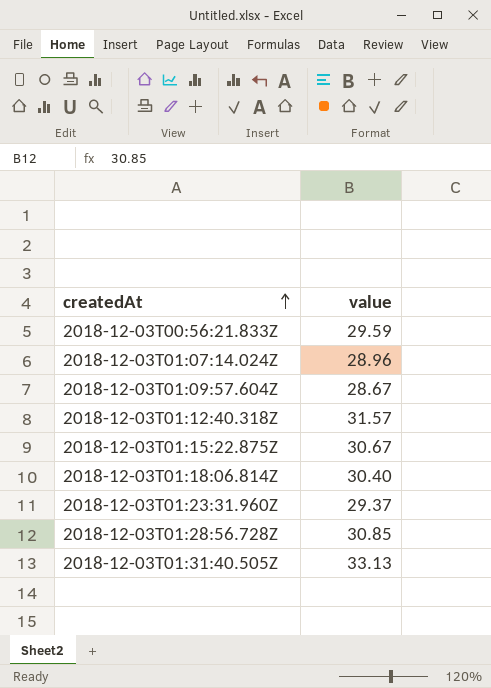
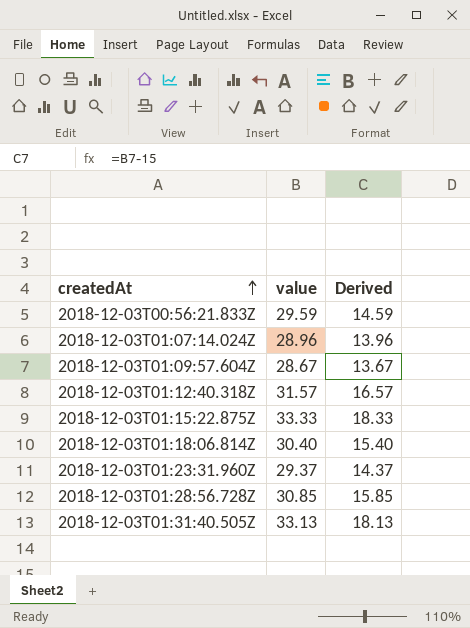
column Derived | formula: none -> [value] - 15
2018-12-03T01:15:22.875Z | value: 30.67 -> 33.33

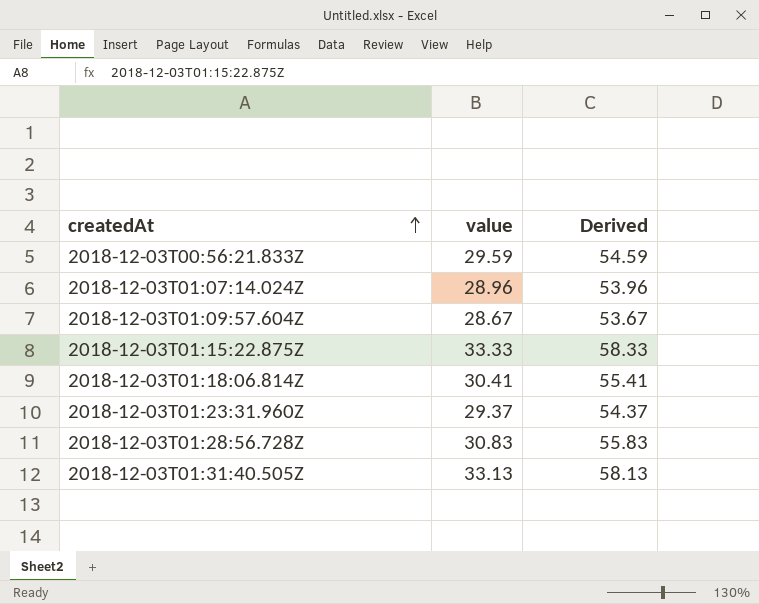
column Derived | formula: [value] - 15 -> [value] + 25
row 2018-12-03T01:12:40.318Z: 31.57 | 16.57 -> none
2018-12-03T01:18:06.814Z | value: 30.40 -> 30.41
2018-12-03T01:28:56.728Z | value: 30.85 -> 30.83

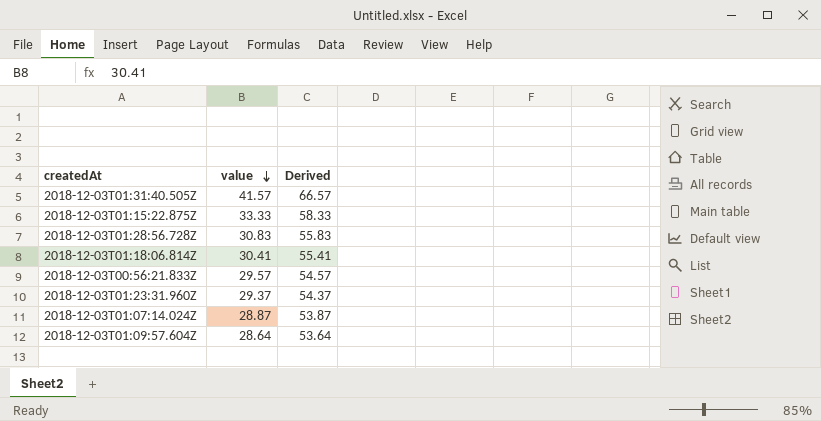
row order: createdAt ascending -> value descending
2018-12-03T01:31:40.505Z | value: 33.13 -> 41.57
2018-12-03T01:31:40.505Z | Derived: 58.13 -> 66.57
2018-12-03T00:56:21.833Z | value: 29.59 -> 29.57
2018-12-03T00:56:21.833Z | Derived: 54.59 -> 54.57
2018-12-03T01:07:14.024Z | value: 28.96 -> 28.87
2018-12-03T01:07:14.024Z | Derived: 53.96 -> 53.87
2018-12-03T01:09:57.604Z | value: 28.67 -> 28.64
2018-12-03T01:09:57.604Z | Derived: 53.67 -> 53.64

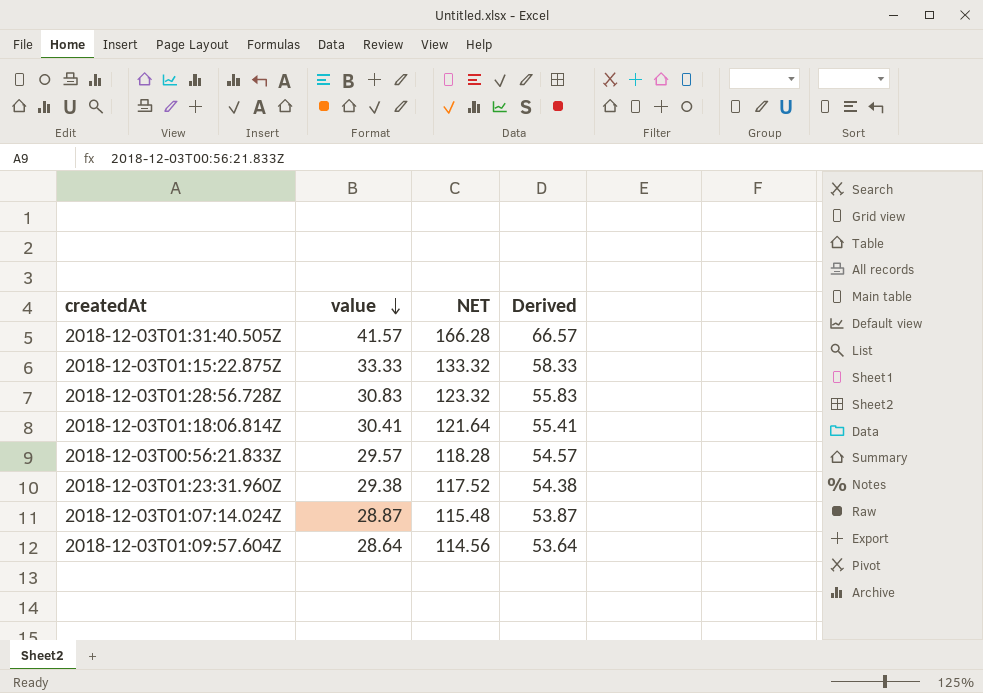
column NET | formula: none -> [value] * 4
2018-12-03T01:23:31.960Z | value: 29.37 -> 29.38
2018-12-03T01:23:31.960Z | Derived: 54.37 -> 54.38

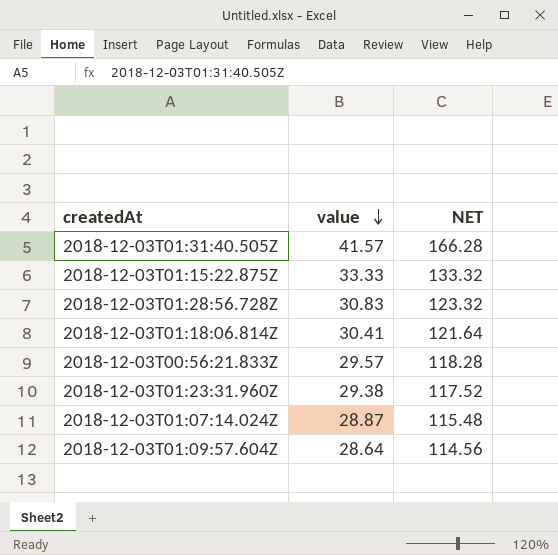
column Derived | formula: [value] + 25 -> none

